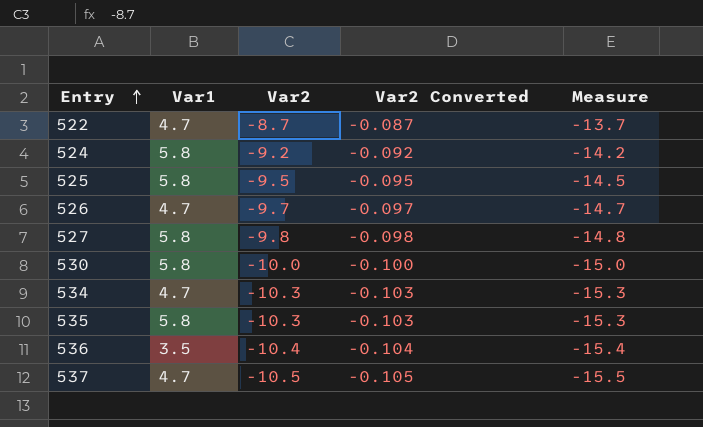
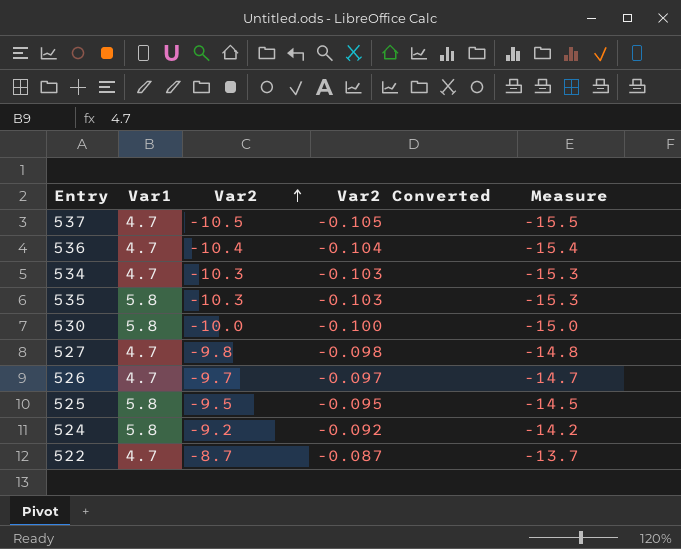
row order: Entry ascending -> Var2 ascending
536 | Var1: 3.5 -> 4.7
527 | Var1: 5.8 -> 4.7

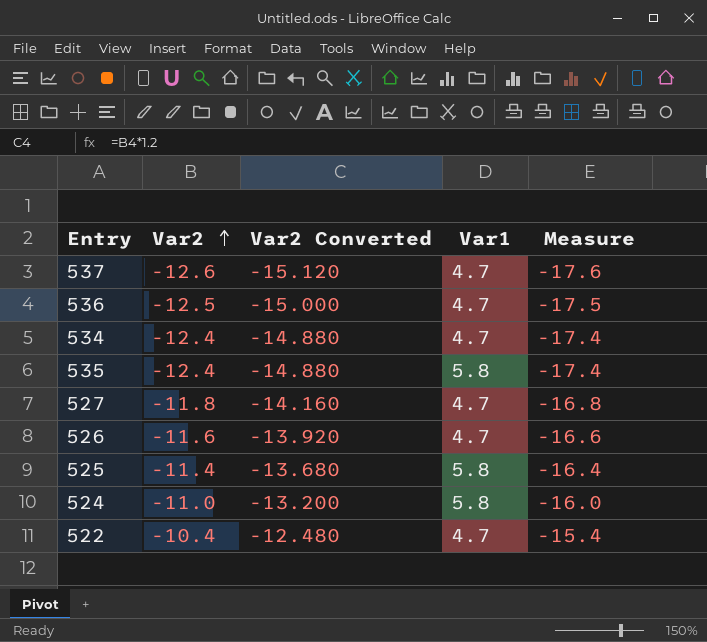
column Var2 Converted | formula: [Var2] * 0.01 -> [Var2] * 1.2
column Var1 | position: 2 -> 4
row 530: 5.8 | -10.0 | -0.100 | -15.0 -> none
537 | Var2: -10.5 -> -12.6
537 | Measure: -15.5 -> -17.6
536 | Var2: -10.4 -> -12.5
536 | Measure: -15.4 -> -17.5
534 | Var2: -10.3 -> -12.4
534 | Measure: -15.3 -> -17.4
535 | Var2: -10.3 -> -12.4
535 | Measure: -15.3 -> -17.4
527 | Var2: -9.8 -> -11.8
527 | Measure: -14.8 -> -16.8
526 | Var2: -9.7 -> -11.6
526 | Measure: -14.7 -> -16.6
525 | Var2: -9.5 -> -11.4
525 | Measure: -14.5 -> -16.4
524 | Var2: -9.2 -> -11.0
524 | Measure: -14.2 -> -16.0
522 | Var2: -8.7 -> -10.4
522 | Measure: -13.7 -> -15.4

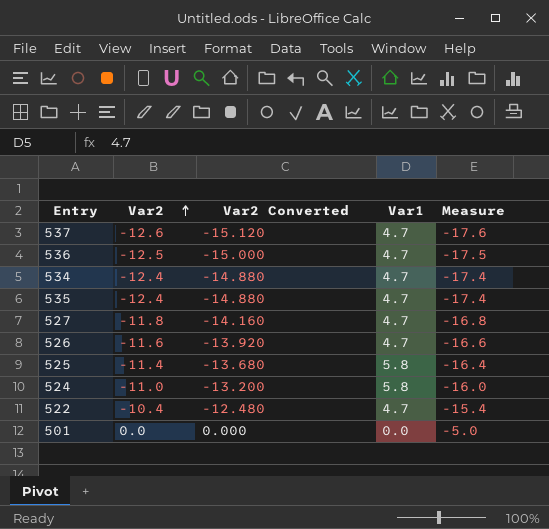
535 | Var1: 5.8 -> 4.7
row 501: none -> 0.0 | 0.000 | 0.0 | -5.0

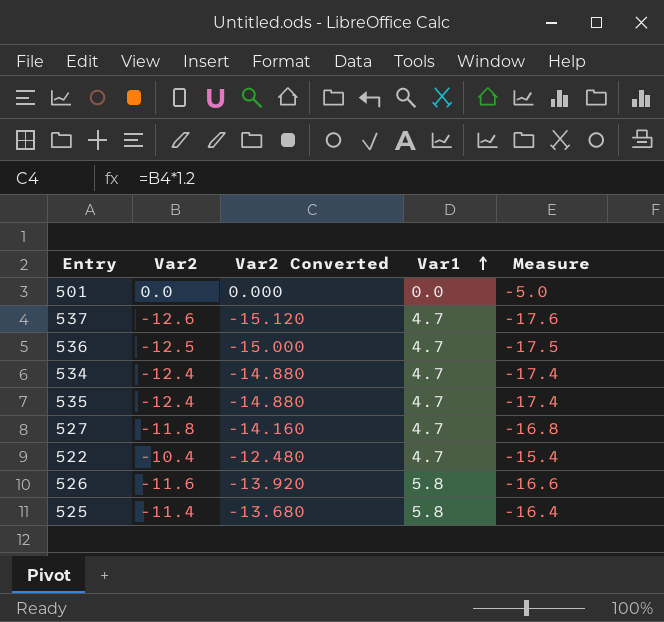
row order: Var2 ascending -> Var1 ascending
row 524: -11.0 | -13.200 | 5.8 | -16.0 -> none
526 | Var1: 4.7 -> 5.8

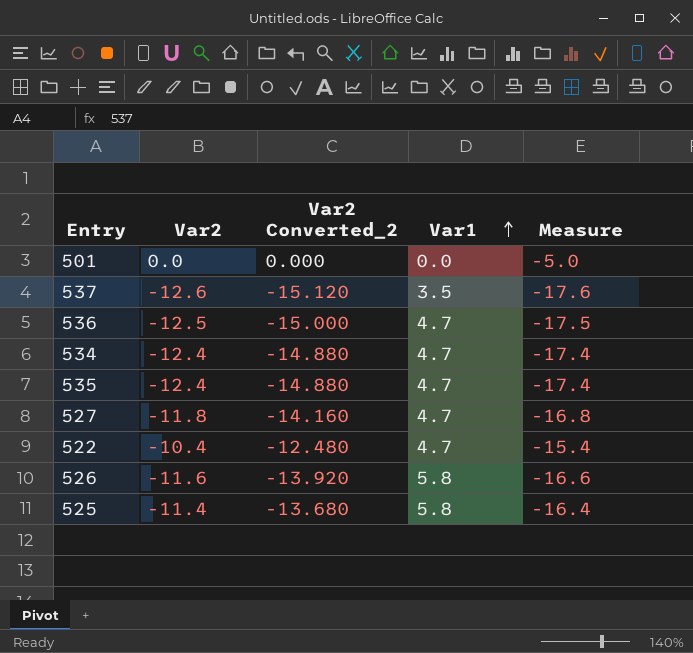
column name: Var2 Converted -> Var2 Converted_2
537 | Var1: 4.7 -> 3.5

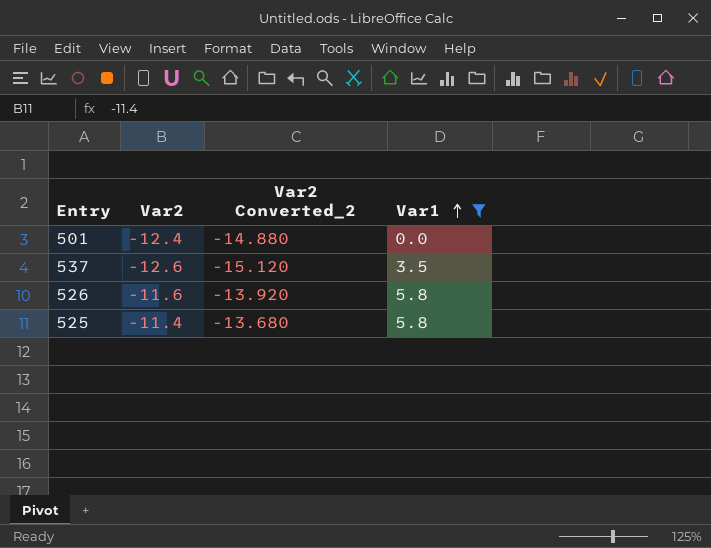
filter: none -> Var1 != 4.7
column Measure | formula: [Var2] - 5 -> none
501 | Var2: 0.0 -> -12.4
501 | Var2 Converted_2: 0.000 -> -14.880

